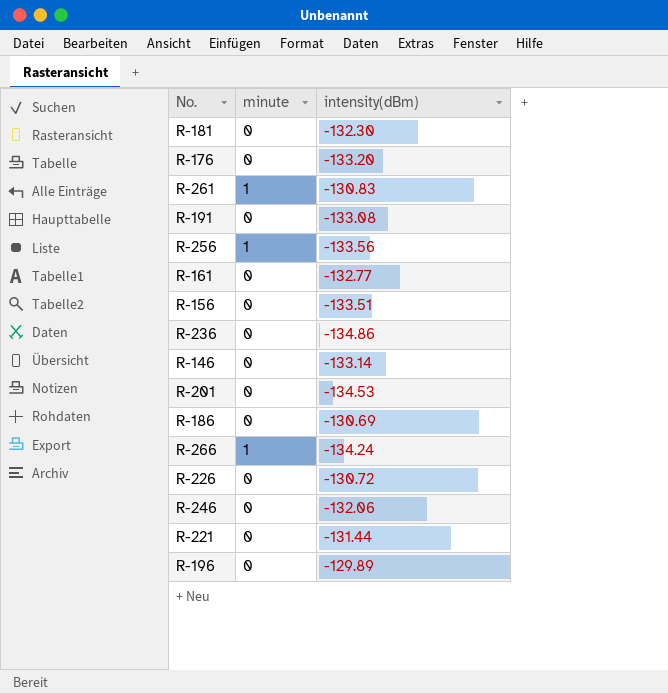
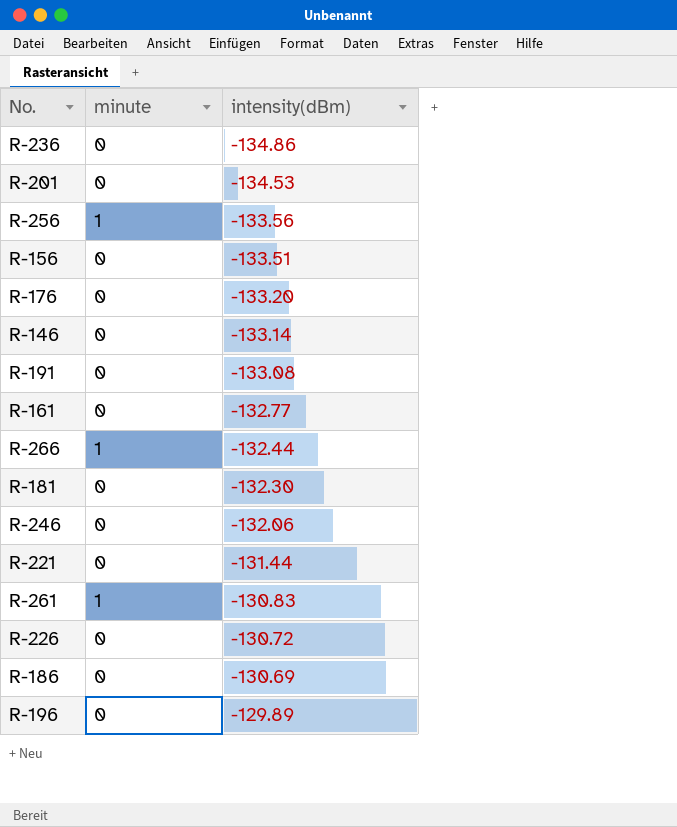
row order: none -> intensity(dBm) ascending
R-266 | intensity(dBm): -134.24 -> -132.44

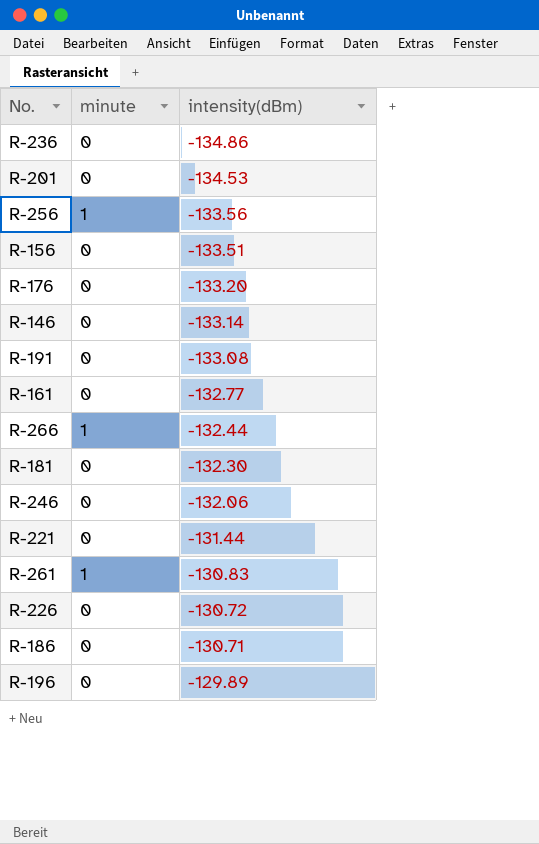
R-186 | intensity(dBm): -130.69 -> -130.71

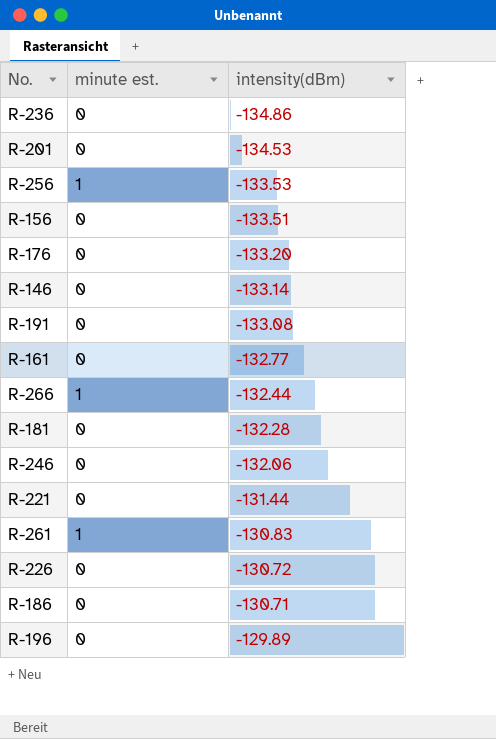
column name: minute -> minute est.
R-256 | intensity(dBm): -133.56 -> -133.53
R-181 | intensity(dBm): -132.30 -> -132.28

